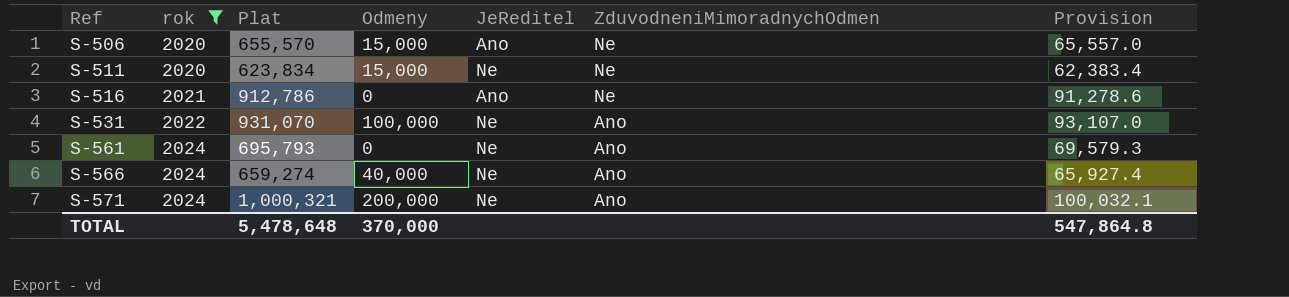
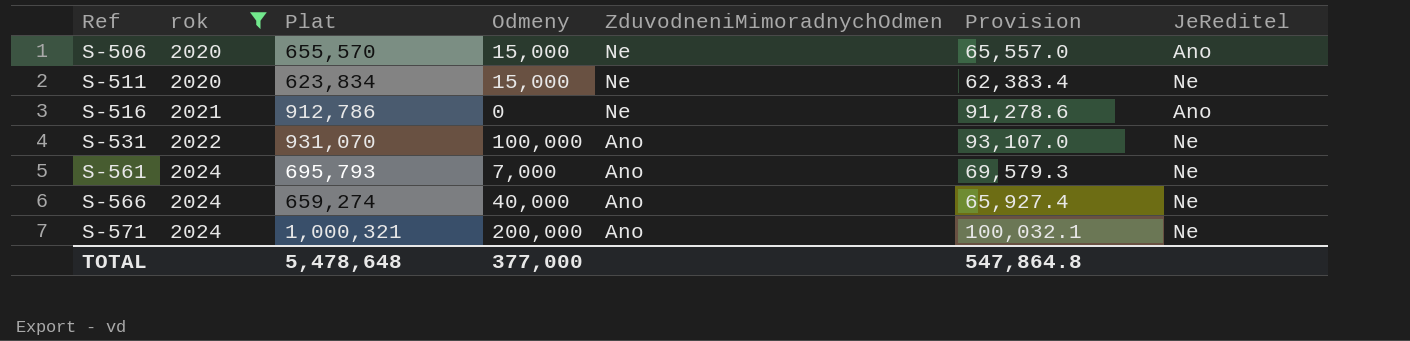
column JeReditel | position: 5 -> 7
S-561 | Odmeny: 0 -> 7,000
TOTAL | Odmeny: 370,000 -> 377,000

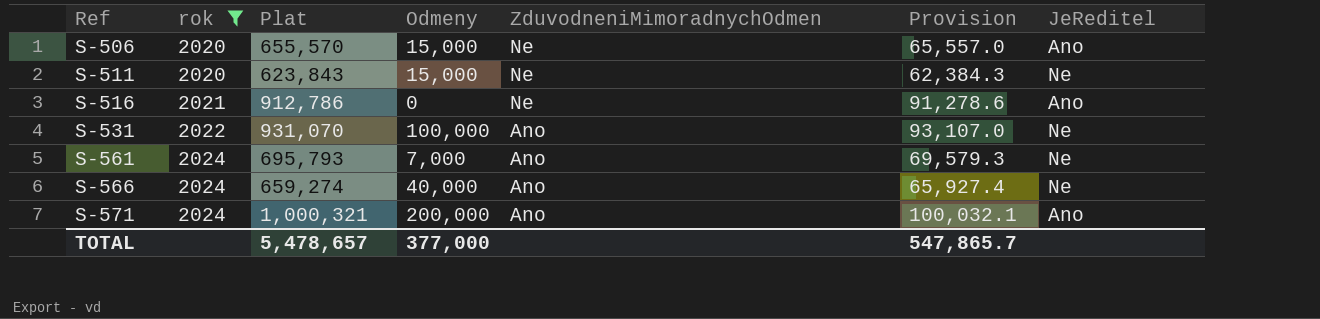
S-511 | Plat: 623,834 -> 623,843
S-511 | Provision: 62,383.4 -> 62,384.3
S-571 | JeReditel: Ne -> Ano
TOTAL | Plat: 5,478,648 -> 5,478,657
TOTAL | Provision: 547,864.8 -> 547,865.7

